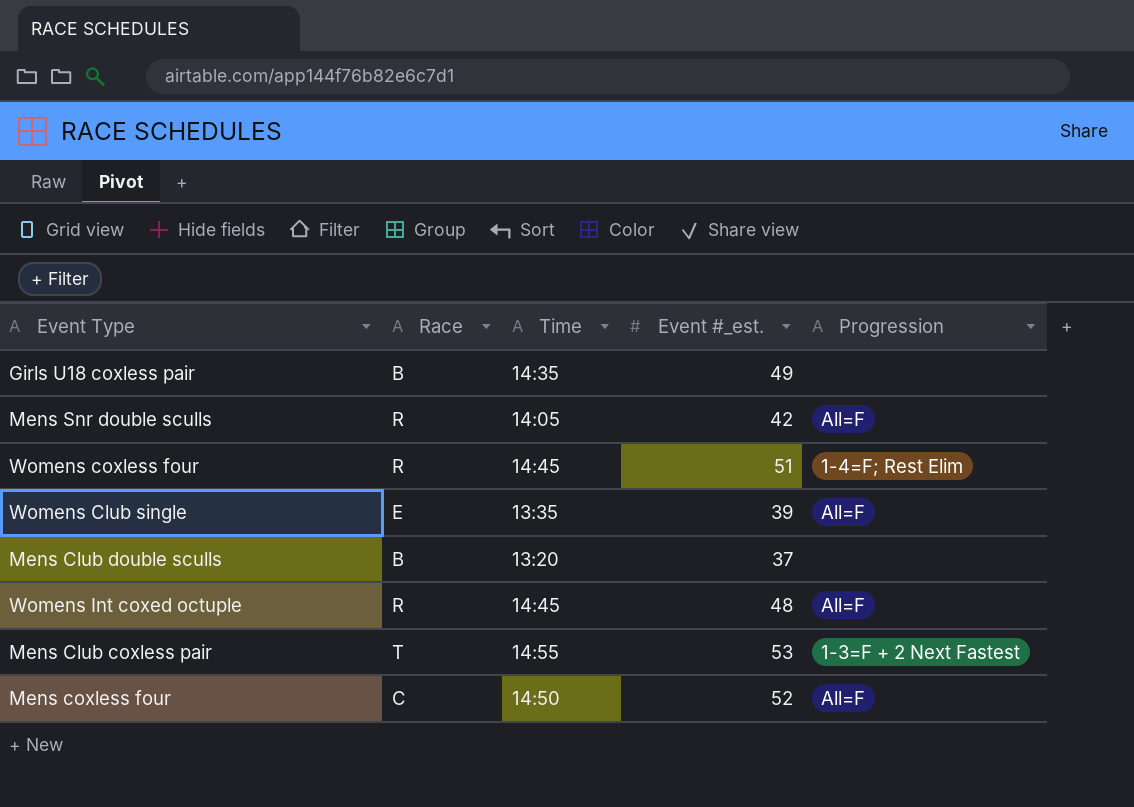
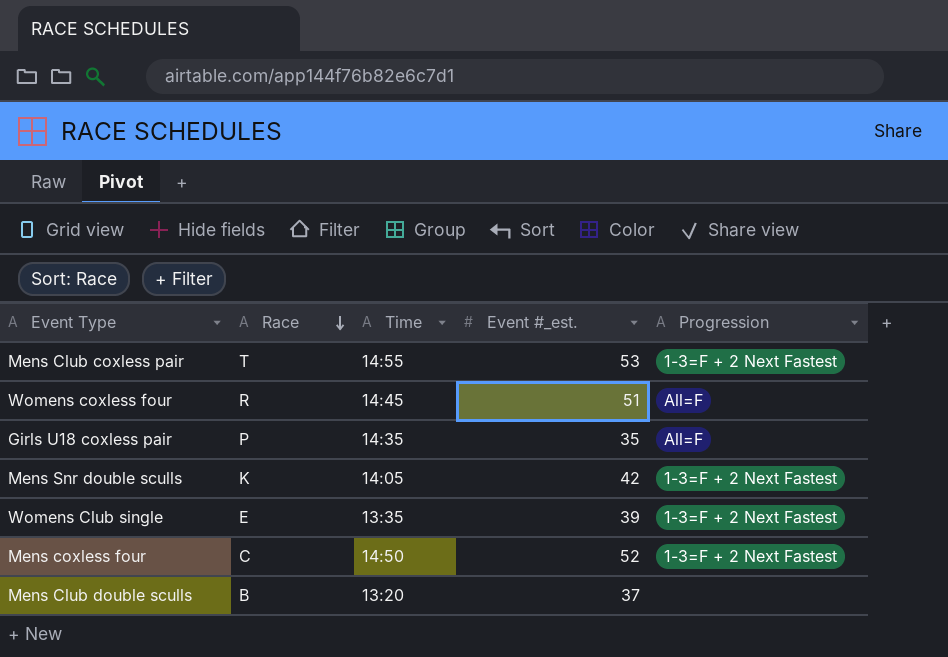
row order: none -> Race descending
row Womens Int coxed octuple: R | 14:45 | 48 | All=F -> none
Womens coxless four | Progression: 1-4=F; Rest Elim -> All=F
Girls U18 coxless pair | Race: B -> P
Girls U18 coxless pair | Event #_est.: 49 -> 35
Girls U18 coxless pair | Progression: none -> All=F
Mens Snr double sculls | Race: R -> K
Mens Snr double sculls | Progression: All=F -> 1-3=F + 2 Next Fastest
Womens Club single | Progression: All=F -> 1-3=F + 2 Next Fastest
Mens coxless four | Progression: All=F -> 1-3=F + 2 Next Fastest

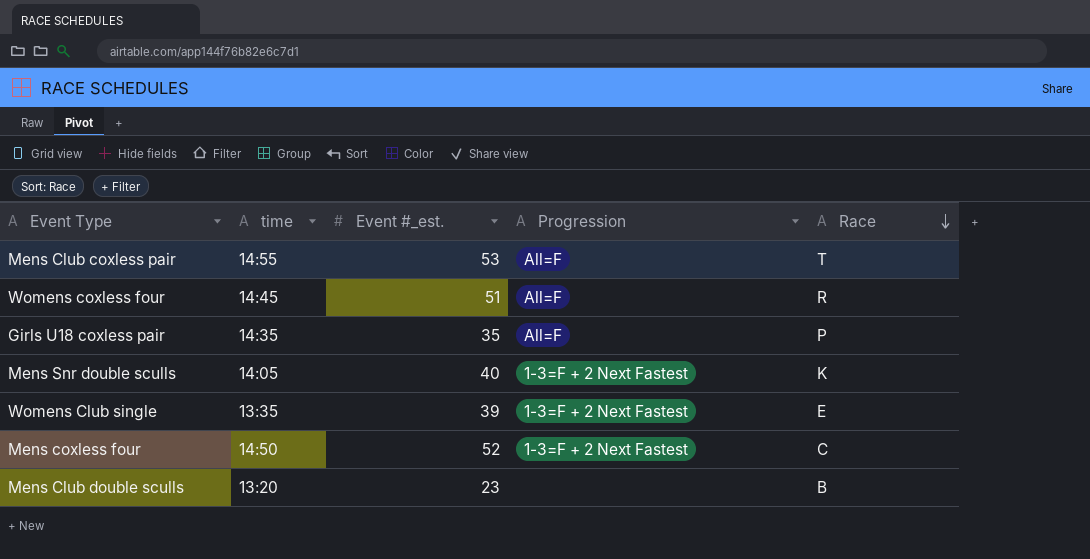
column name: Time -> time
column Race | position: 2 -> 5
Mens Club coxless pair | Progression: 1-3=F + 2 Next Fastest -> All=F
Mens Snr double sculls | Event #_est.: 42 -> 40
Mens Club double sculls | Event #_est.: 37 -> 23

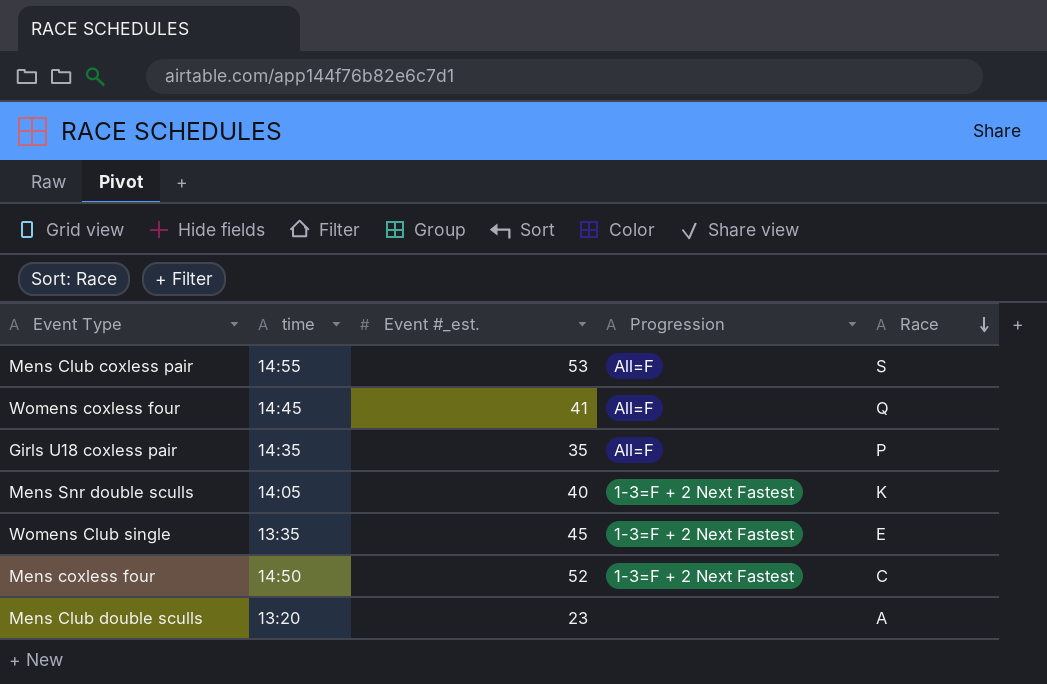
Mens Club coxless pair | Race: T -> S
Womens coxless four | Event #_est.: 51 -> 41
Womens coxless four | Race: R -> Q
Womens Club single | Event #_est.: 39 -> 45
Mens Club double sculls | Race: B -> A

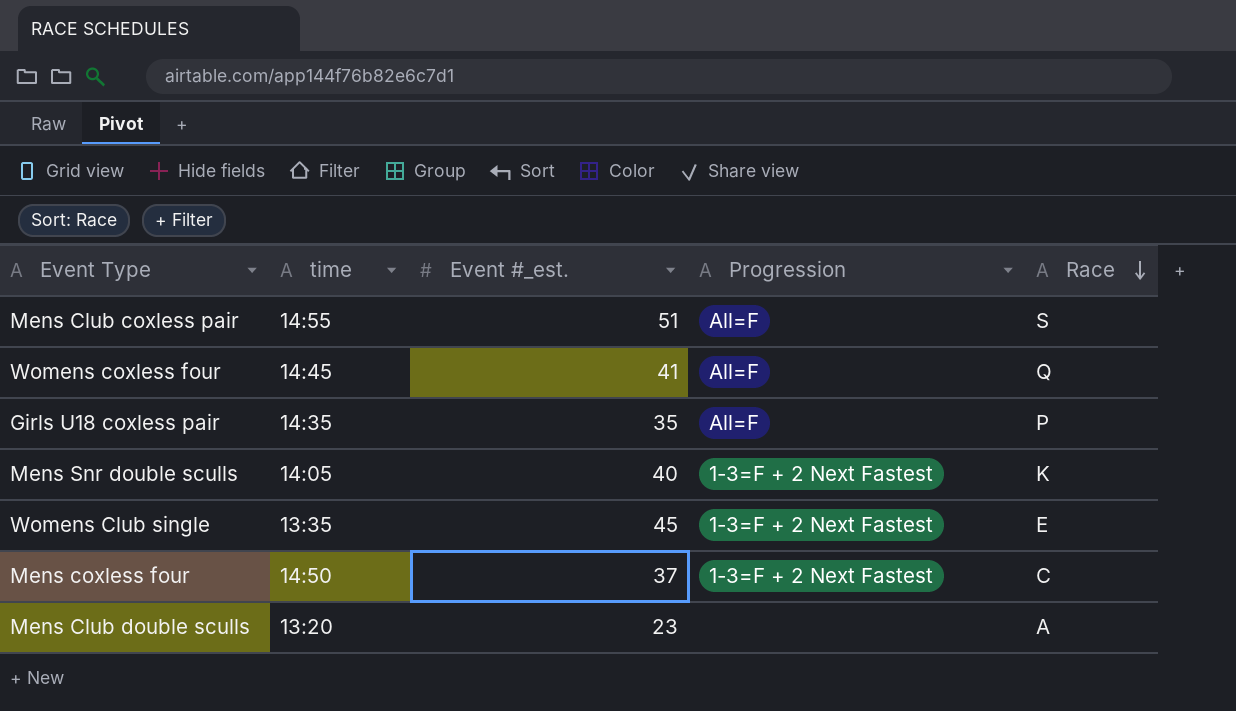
Mens Club coxless pair | Event #_est.: 53 -> 51
Mens coxless four | Event #_est.: 52 -> 37

